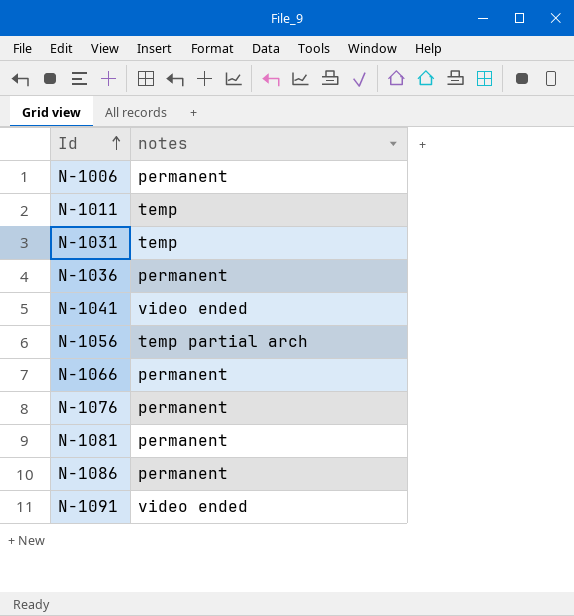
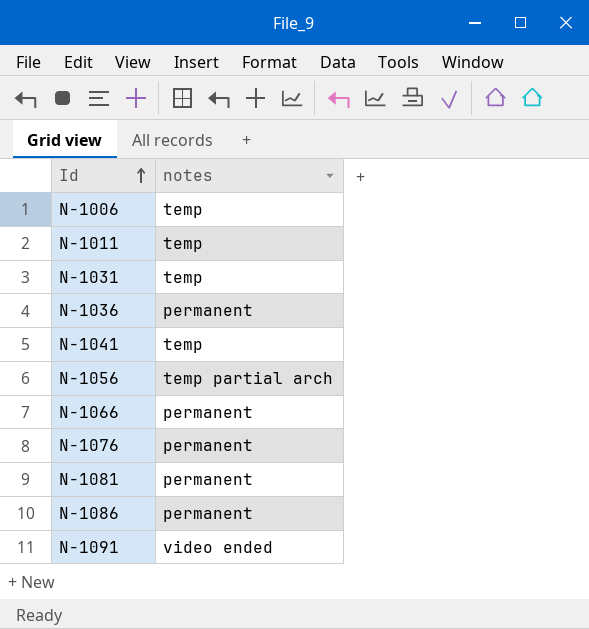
N-1006 | notes: permanent -> temp
N-1041 | notes: video ended -> temp

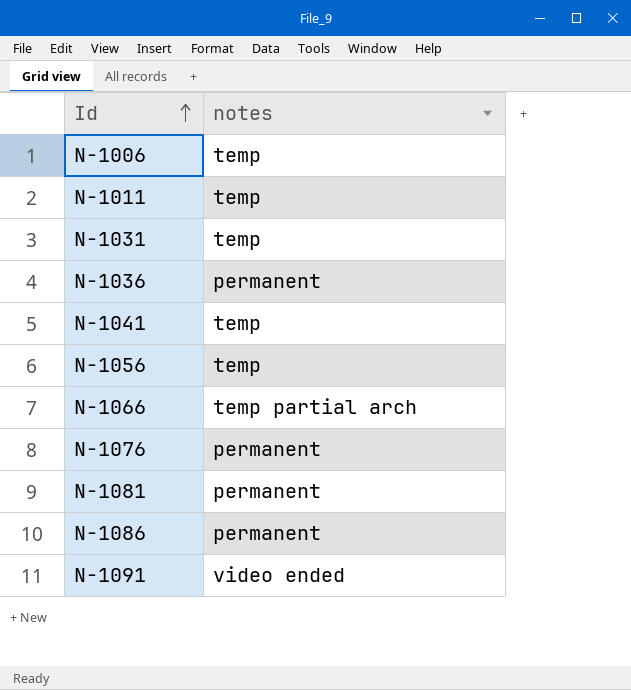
N-1056 | notes: temp partial arch -> temp
N-1066 | notes: permanent -> temp partial arch

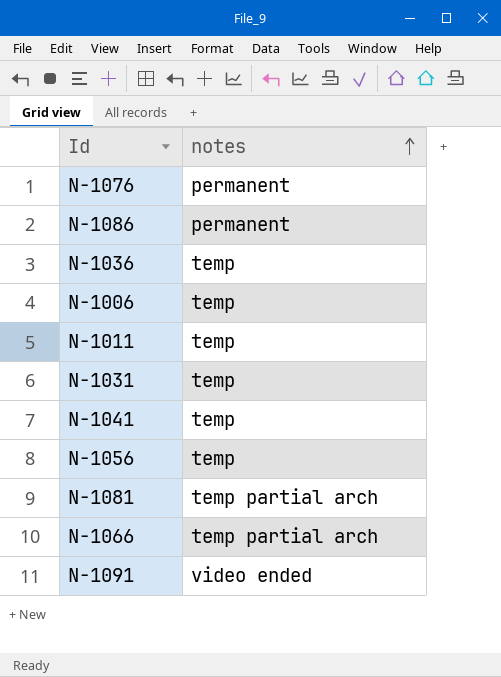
row order: Id ascending -> notes ascending
N-1036 | notes: permanent -> temp
N-1081 | notes: permanent -> temp partial arch

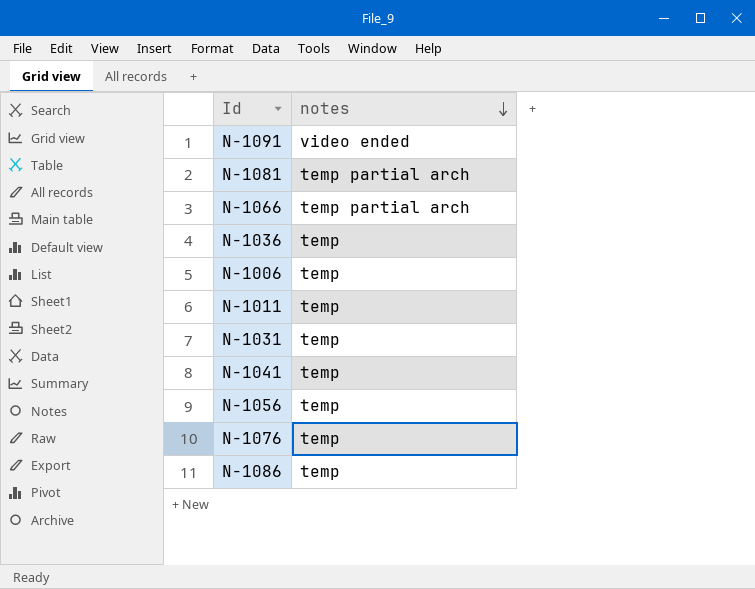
row order: notes ascending -> notes descending
N-1076 | notes: permanent -> temp
N-1086 | notes: permanent -> temp

